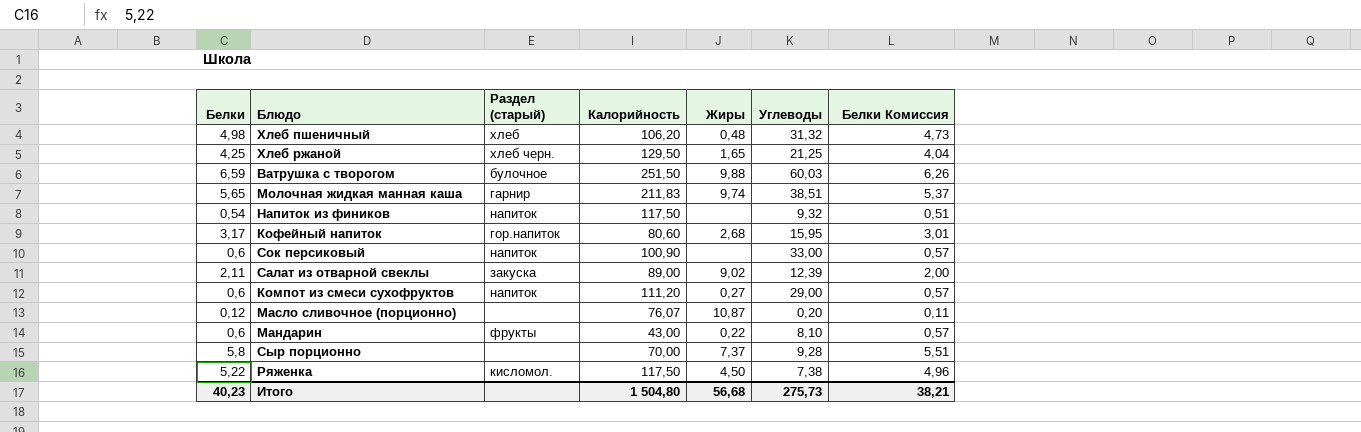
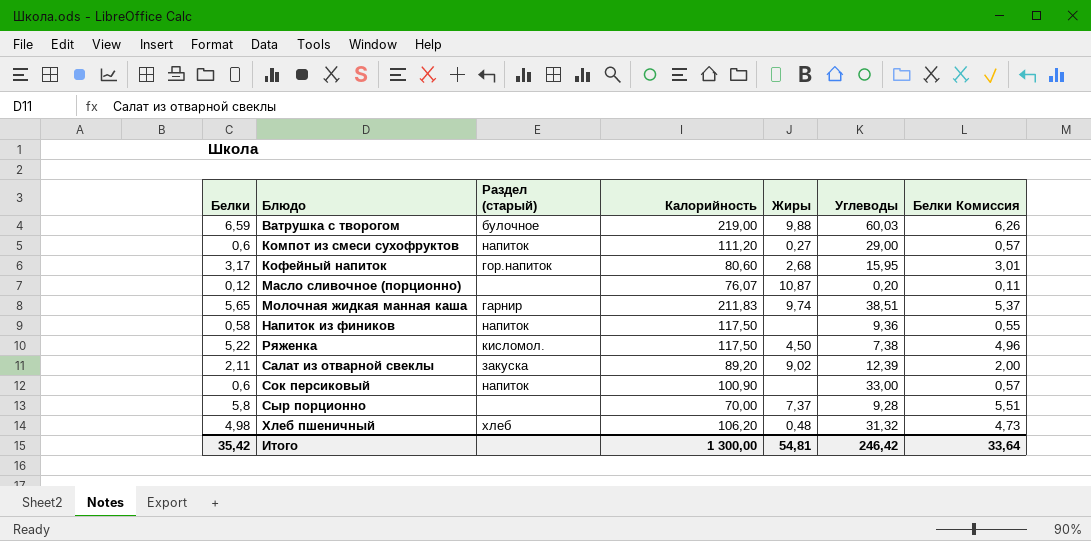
row order: none -> Блюдо ascending
row Хлеб ржаной: 4,25 | хлеб черн. | 129,50 | 1,65 | 21,25 | 4,04 -> none
row Мандарин: 0,6 | фрукты | 43,00 | 0,22 | 8,10 | 0,57 -> none
Ватрушка с творогом | Калорийность: 251,50 -> 219,00
Напиток из фиников | Белки: 0,54 -> 0,58
Напиток из фиников | Углеводы: 9,32 -> 9,36
Напиток из фиников | Белки Комиссия: 0,51 -> 0,55
Салат из отварной свеклы | Калорийность: 89,00 -> 89,20
Итого | Белки: 40,23 -> 35,42
Итого | Калорийность: 1 504,80 -> 1 300,00
Итого | Жиры: 56,68 -> 54,81
Итого | Углеводы: 275,73 -> 246,42
Итого | Белки Комиссия: 38,21 -> 33,64

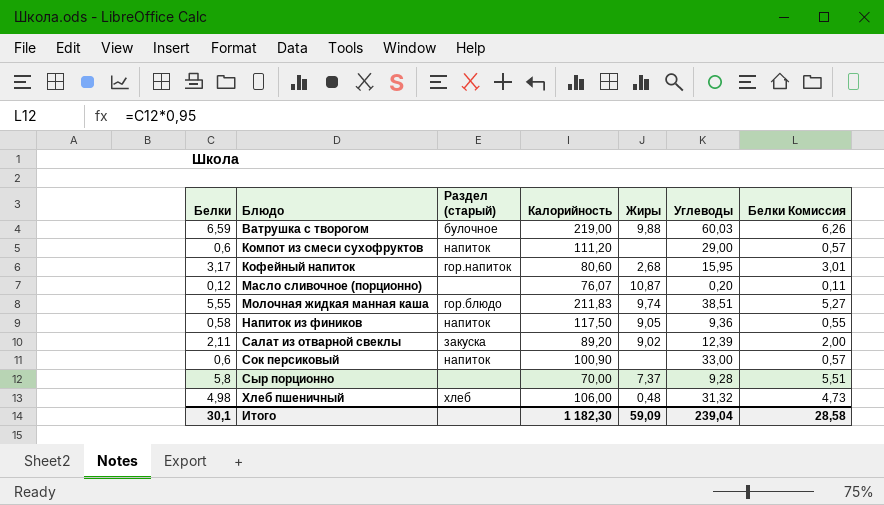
row Ряженка: 5,22 | кисломол. | 117,50 | 4,50 | 7,38 | 4,96 -> none
Компот из смеси сухофруктов | Жиры: 0,27 -> none
Молочная жидкая манная каша | Белки: 5,65 -> 5,55
Молочная жидкая манная каша | Раздел (старый): гарнир -> гор.блюдо
Молочная жидкая манная каша | Белки Комиссия: 5,37 -> 5,27
Напиток из фиников | Жиры: none -> 9,05
Хлеб пшеничный | Калорийность: 106,20 -> 106,00
Итого | Белки: 35,42 -> 30,1
Итого | Калорийность: 1 300,00 -> 1 182,30
Итого | Жиры: 54,81 -> 59,09
Итого | Углеводы: 246,42 -> 239,04
Итого | Белки Комиссия: 33,64 -> 28,58

